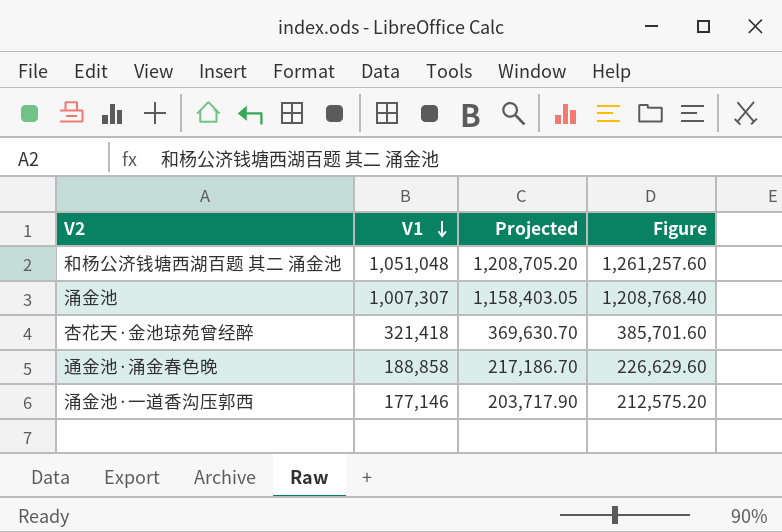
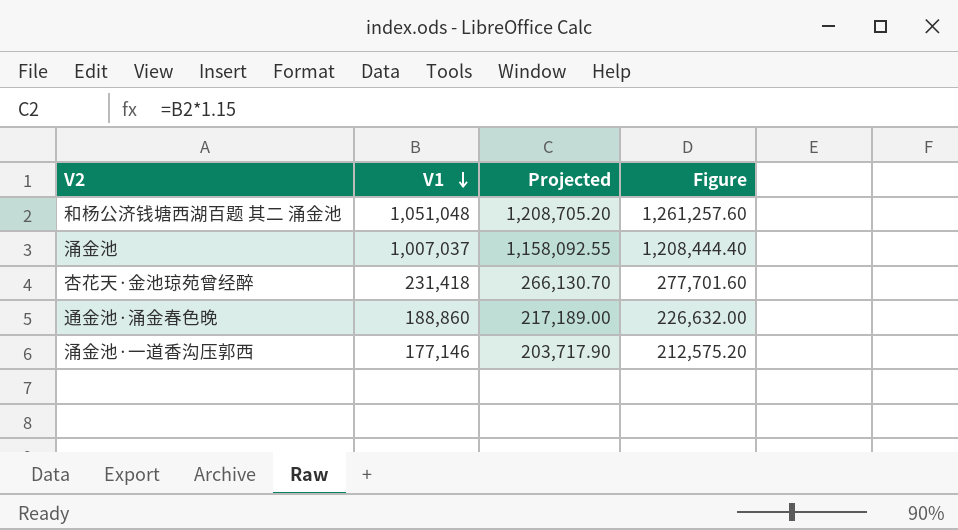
涌金池 | V1: 1,007,307 -> 1,007,037
涌金池 | Projected: 1,158,403.05 -> 1,158,092.55
涌金池 | Figure: 1,208,768.40 -> 1,208,444.40
杏花天·金池琼苑曾经醉 | V1: 321,418 -> 231,418
杏花天·金池琼苑曾经醉 | Projected: 369,630.70 -> 266,130.70
杏花天·金池琼苑曾经醉 | Figure: 385,701.60 -> 277,701.60
通金池·涌金春色晚 | V1: 188,858 -> 188,860
通金池·涌金春色晚 | Projected: 217,186.70 -> 217,189.00
通金池·涌金春色晚 | Figure: 226,629.60 -> 226,632.00

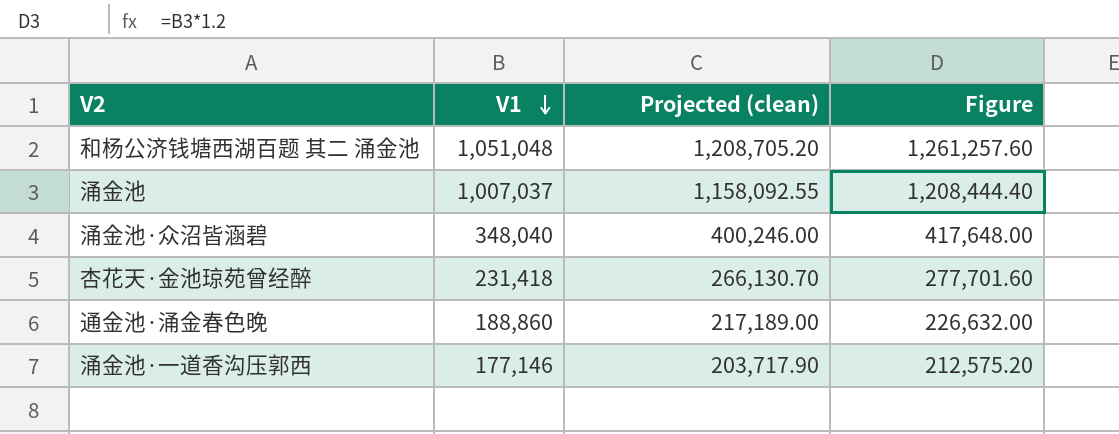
column name: Projected -> Projected (clean)
row 涌金池·众沼皆涵碧: none -> 348,040 | 400,246.00 | 417,648.00

